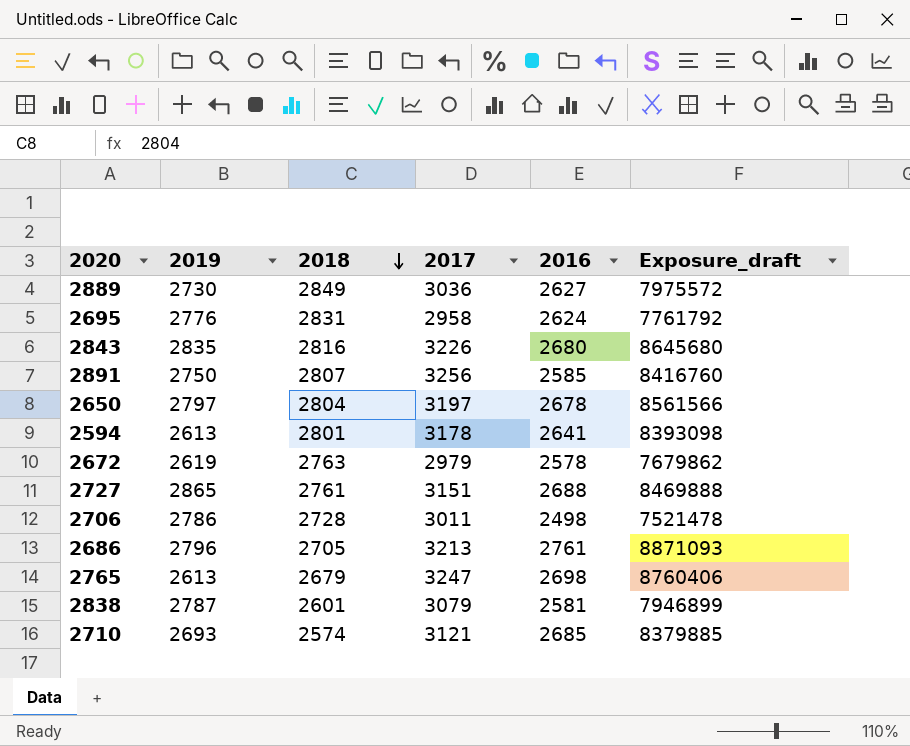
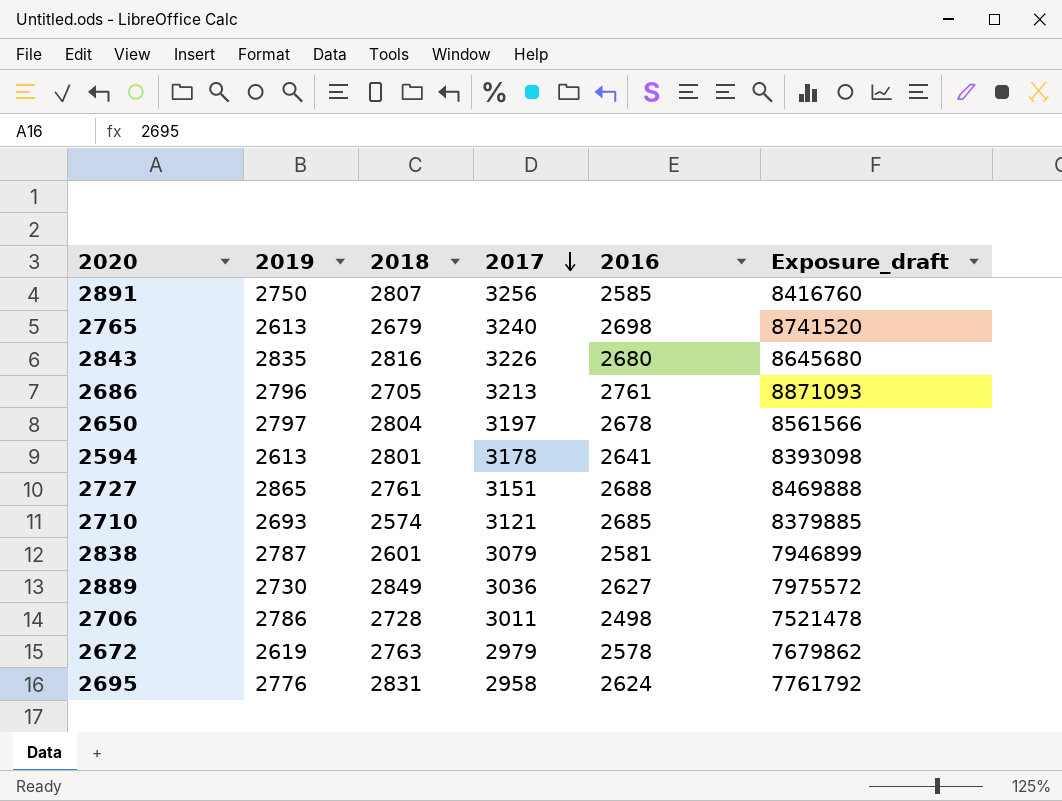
row order: 2018 descending -> 2017 descending
2765 | 2017: 3247 -> 3240
2765 | Exposure_draft: 8760406 -> 8741520

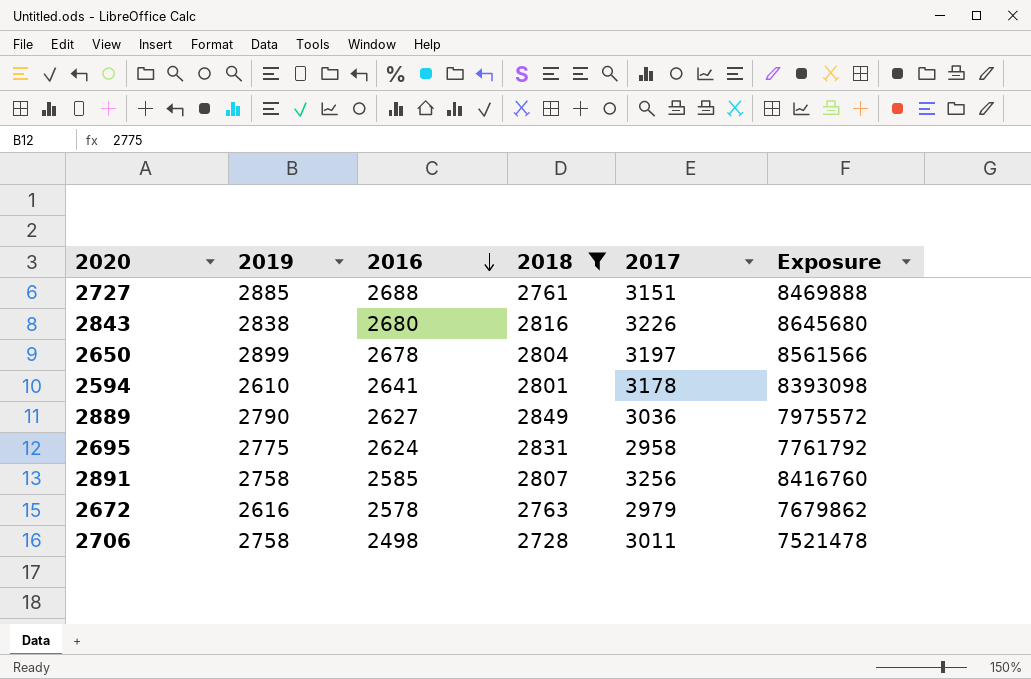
filter: none -> 2018 >= 2728
row order: 2017 descending -> 2016 descending
column 2016 | position: 5 -> 3
column name: Exposure_draft -> Exposure
2727 | 2019: 2865 -> 2885
2843 | 2019: 2835 -> 2838
2650 | 2019: 2797 -> 2899
2594 | 2019: 2613 -> 2610
2889 | 2019: 2730 -> 2790
2695 | 2019: 2776 -> 2775
2891 | 2019: 2750 -> 2758
2672 | 2019: 2619 -> 2616
2706 | 2019: 2786 -> 2758

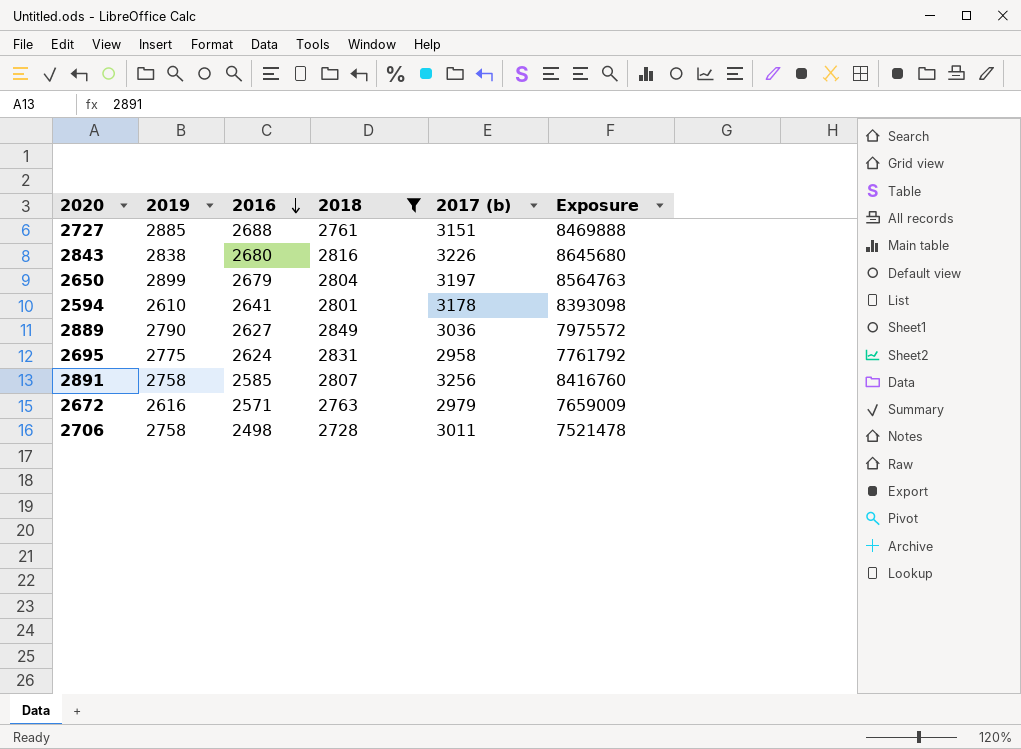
column name: 2017 -> 2017 (b)
2650 | 2016: 2678 -> 2679
2650 | Exposure: 8561566 -> 8564763
2672 | 2016: 2578 -> 2571
2672 | Exposure: 7679862 -> 7659009

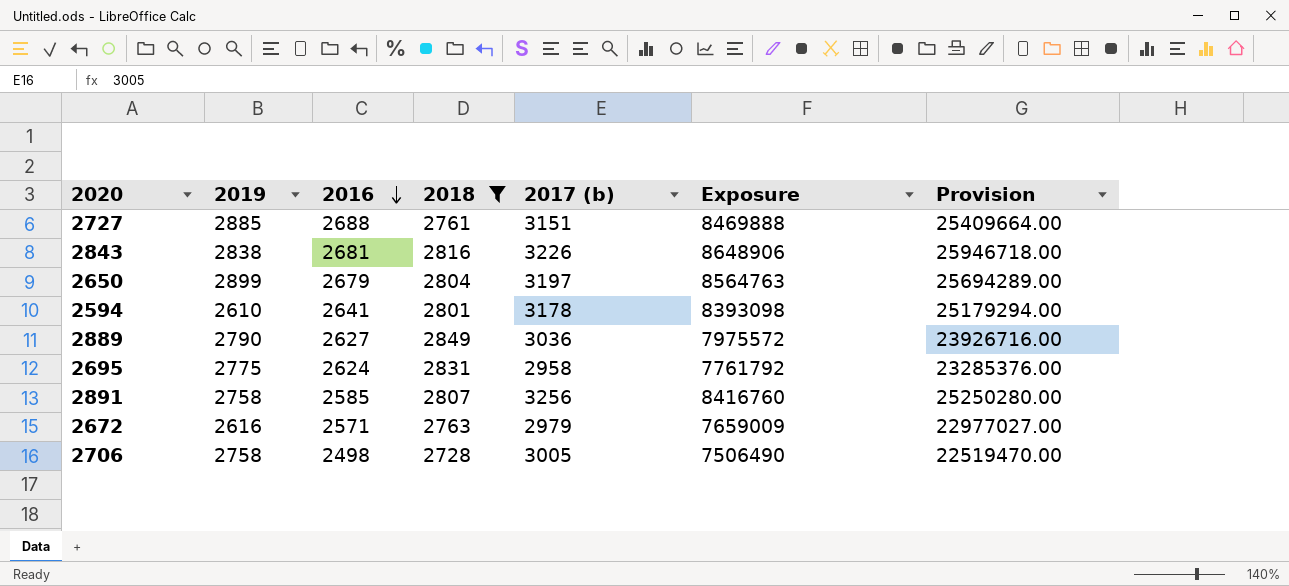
column Provision | formula: none -> [Exposure] * 3
2843 | 2016: 2680 -> 2681
2843 | Exposure: 8645680 -> 8648906
2706 | 2017 (b): 3011 -> 3005
2706 | Exposure: 7521478 -> 7506490

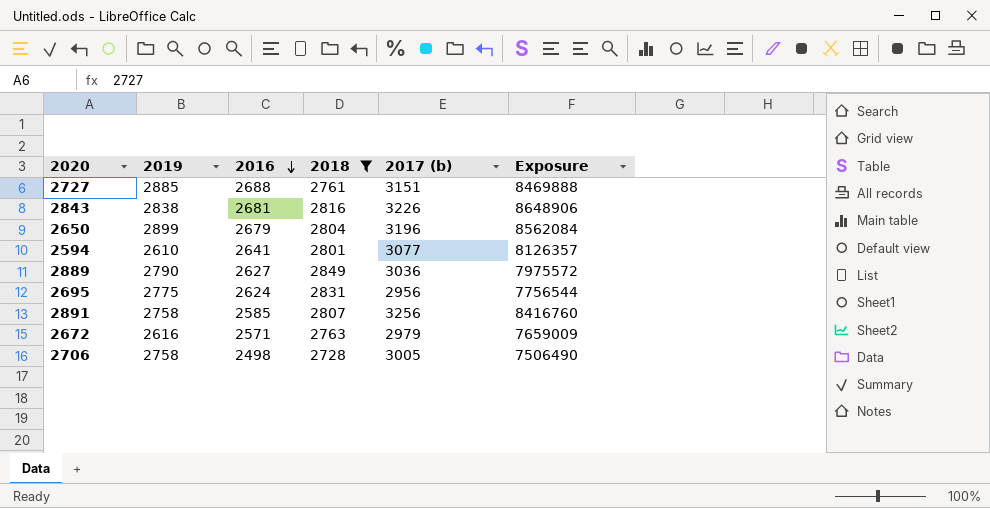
column Provision | formula: [Exposure] * 3 -> none
2650 | 2017 (b): 3197 -> 3196
2650 | Exposure: 8564763 -> 8562084
2594 | 2017 (b): 3178 -> 3077
2594 | Exposure: 8393098 -> 8126357
2695 | 2017 (b): 2958 -> 2956
2695 | Exposure: 7761792 -> 7756544

